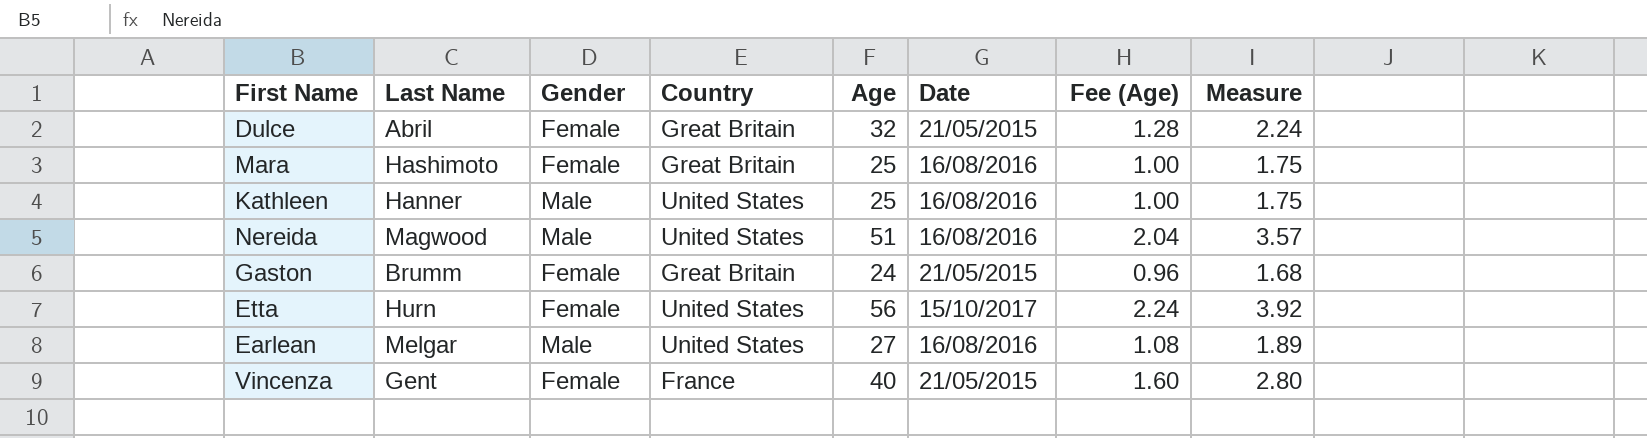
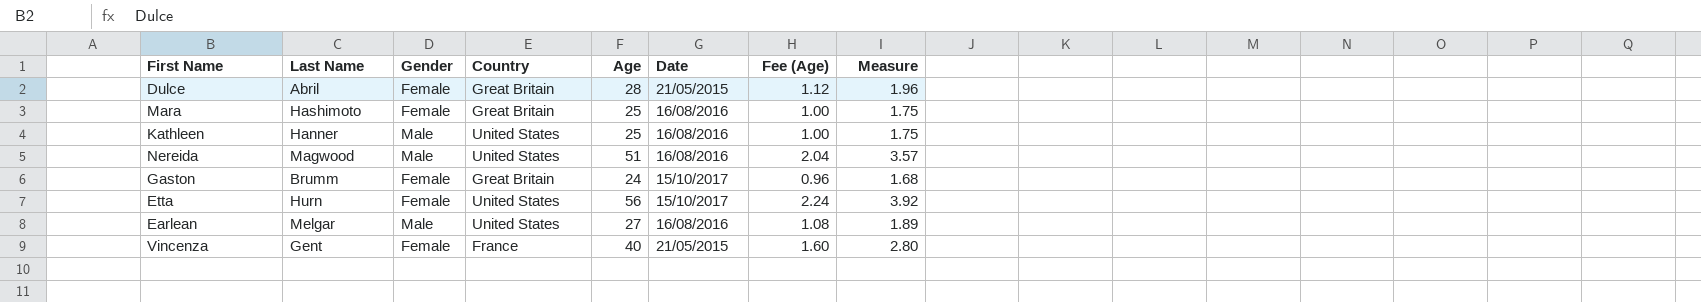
Dulce | Age: 32 -> 28
Dulce | Fee (Age): 1.28 -> 1.12
Dulce | Measure: 2.24 -> 1.96
Gaston | Date: 21/05/2015 -> 15/10/2017

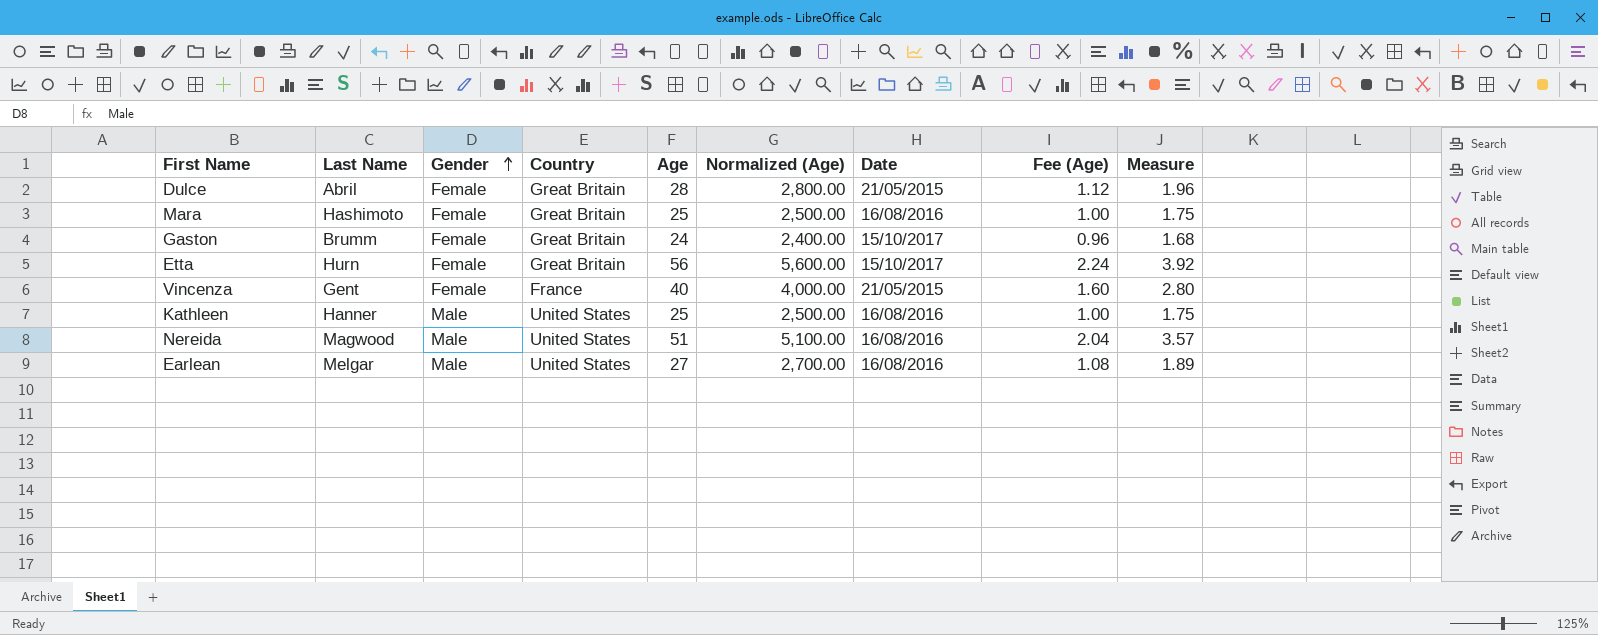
row order: none -> Gender ascending
column Normalized (Age) | formula: none -> [Age] * 100
Etta | Country: United States -> Great Britain

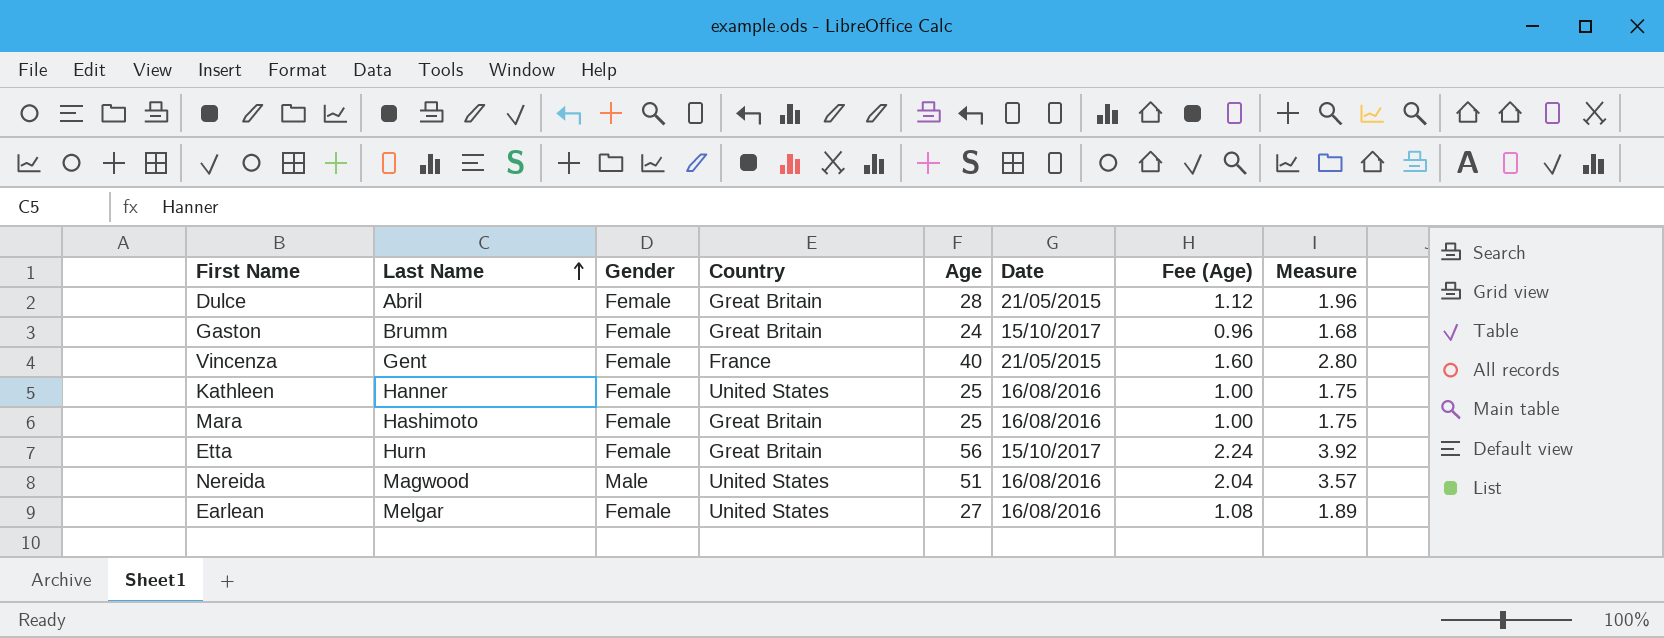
row order: Gender ascending -> Last Name ascending
column Normalized (Age) | formula: [Age] * 100 -> none
Kathleen | Gender: Male -> Female
Earlean | Gender: Male -> Female

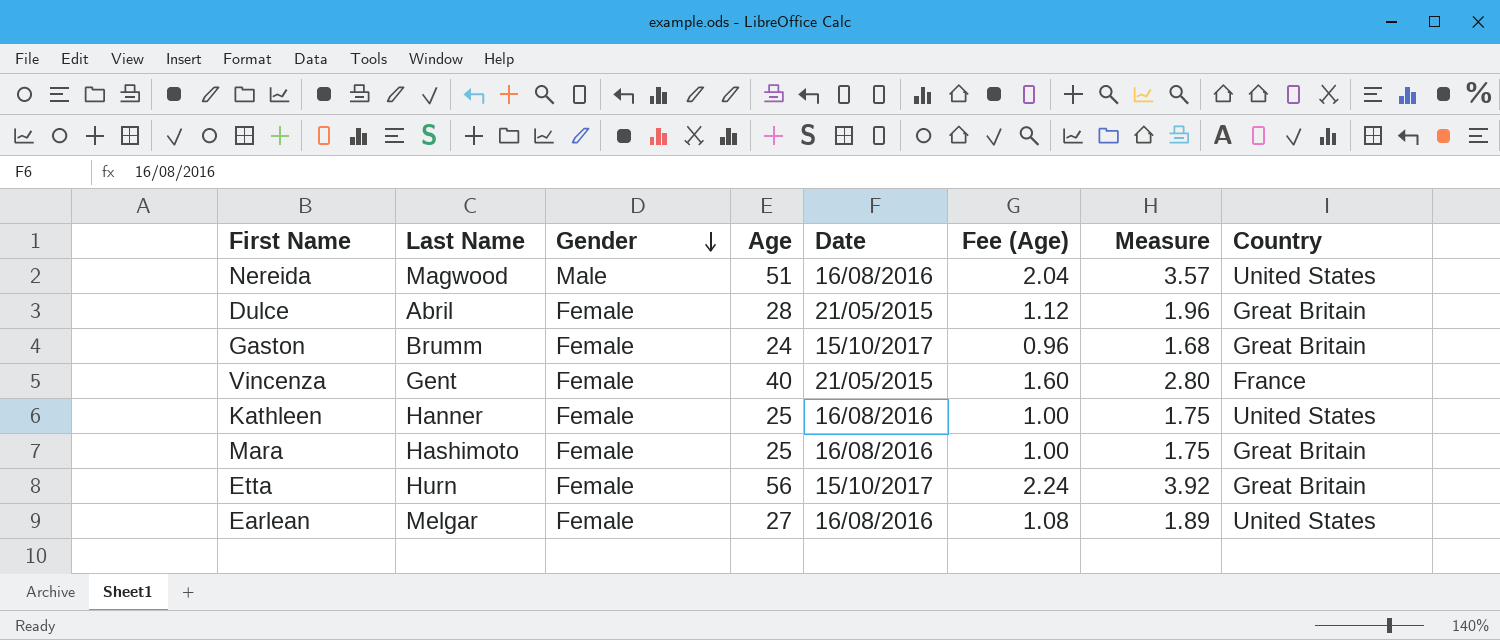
row order: Last Name ascending -> Gender descending
column Country | position: 4 -> 8

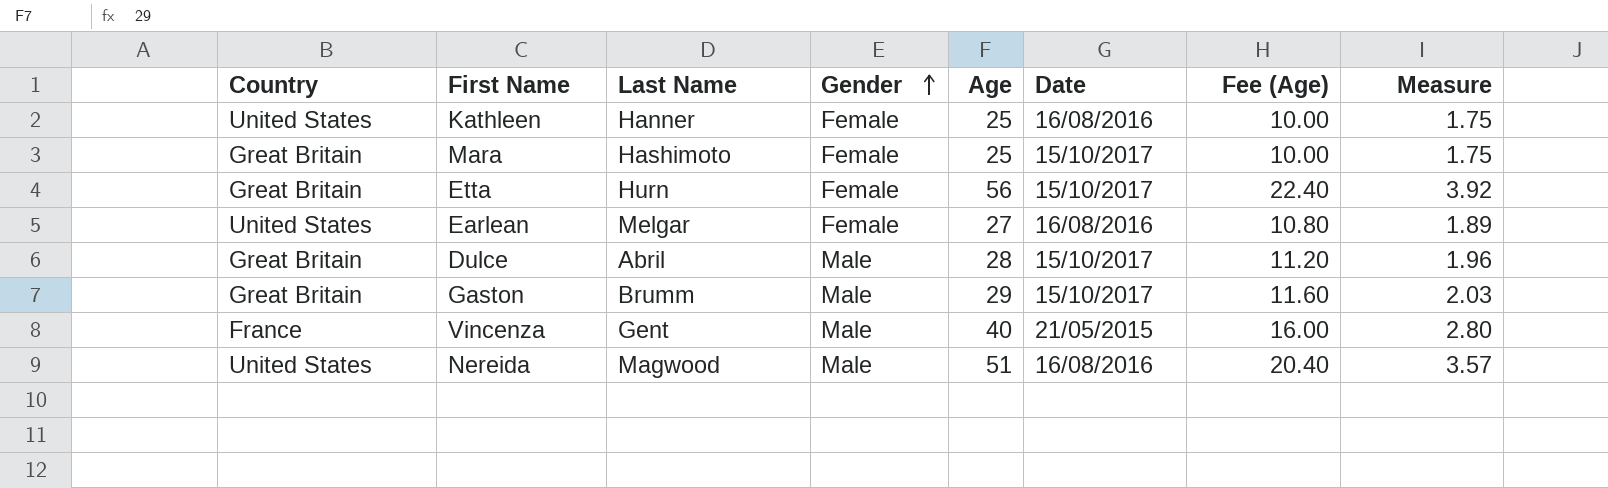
row order: Gender descending -> Gender ascending
column Country | position: 8 -> 1
column Fee (Age) | formula: [Age] * 0.04 -> [Age] * 0.4
Mara | Date: 16/08/2016 -> 15/10/2017
Dulce | Gender: Female -> Male
Dulce | Date: 21/05/2015 -> 15/10/2017
Gaston | Gender: Female -> Male
Gaston | Age: 24 -> 29
Gaston | Measure: 1.68 -> 2.03
Vincenza | Gender: Female -> Male

